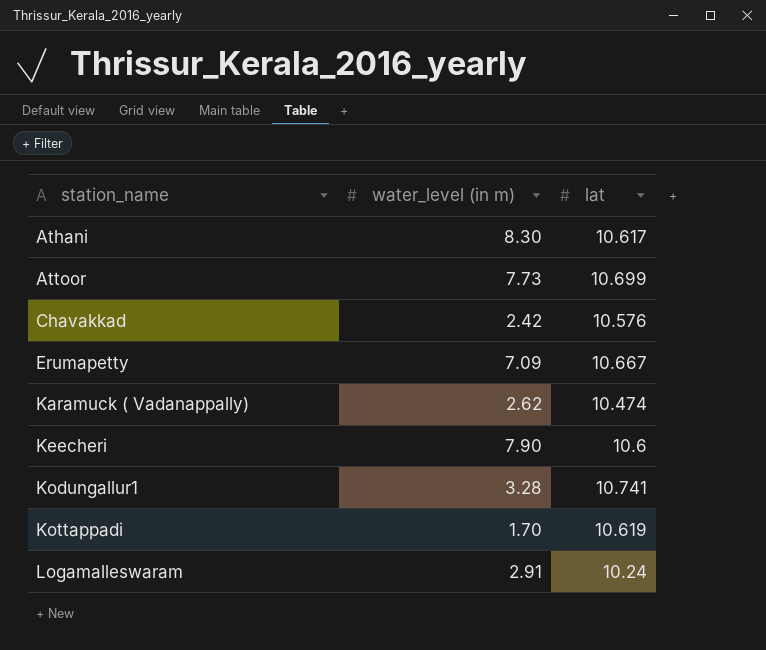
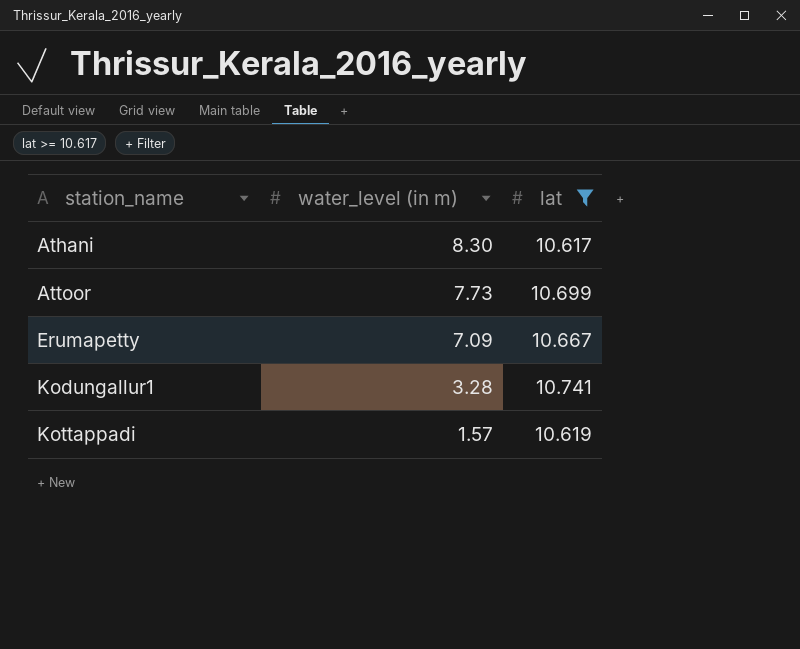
filter: none -> lat >= 10.617
Kottappadi | water_level (in m): 1.70 -> 1.57

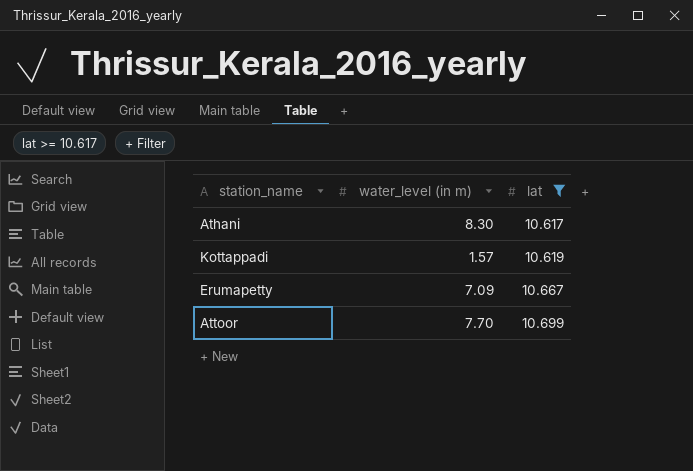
row order: station_name ascending -> lat ascending
row Kodungallur1: 3.28 | 10.741 -> none
Attoor | water_level (in m): 7.73 -> 7.70

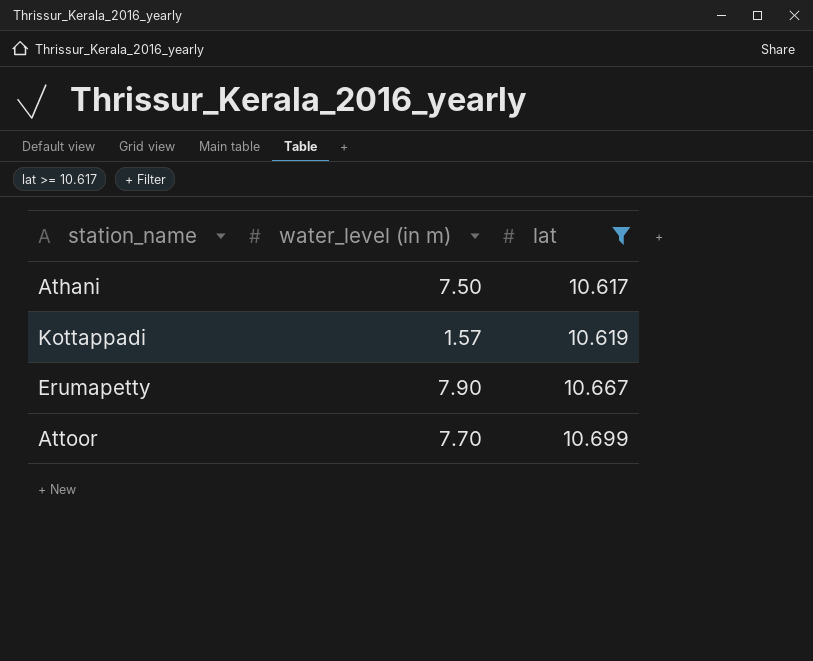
Athani | water_level (in m): 8.30 -> 7.50
Erumapetty | water_level (in m): 7.09 -> 7.90

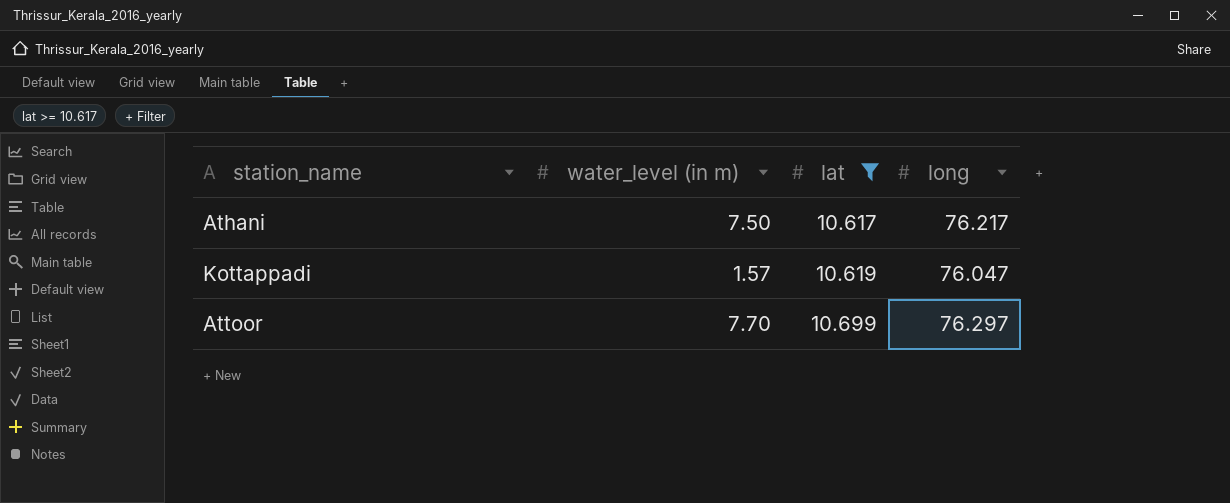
column long | position: none -> 4
row Erumapetty: 7.90 | 10.667 -> none

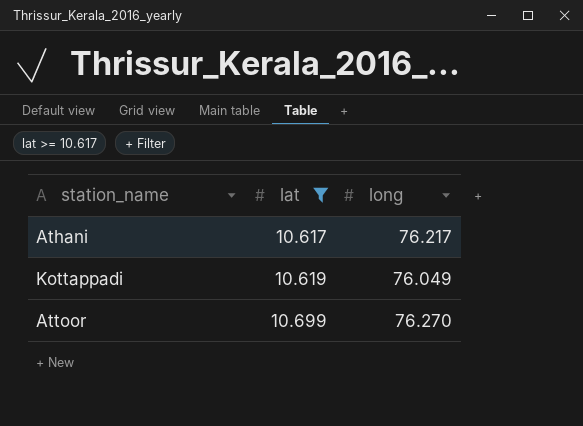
column water_level (in m) | position: 2 -> none
Kottappadi | long: 76.047 -> 76.049
Attoor | long: 76.297 -> 76.270

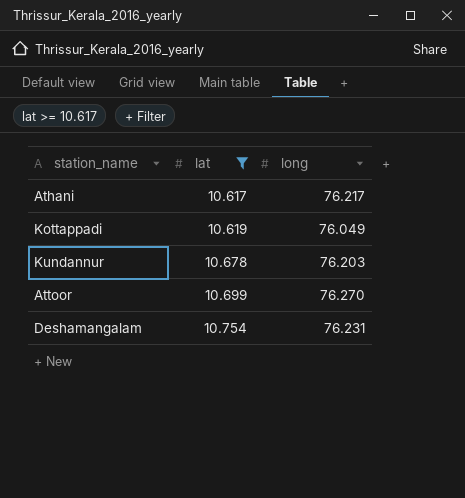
row Kundannur: none -> 10.678 | 76.203
row Deshamangalam: none -> 10.754 | 76.231

